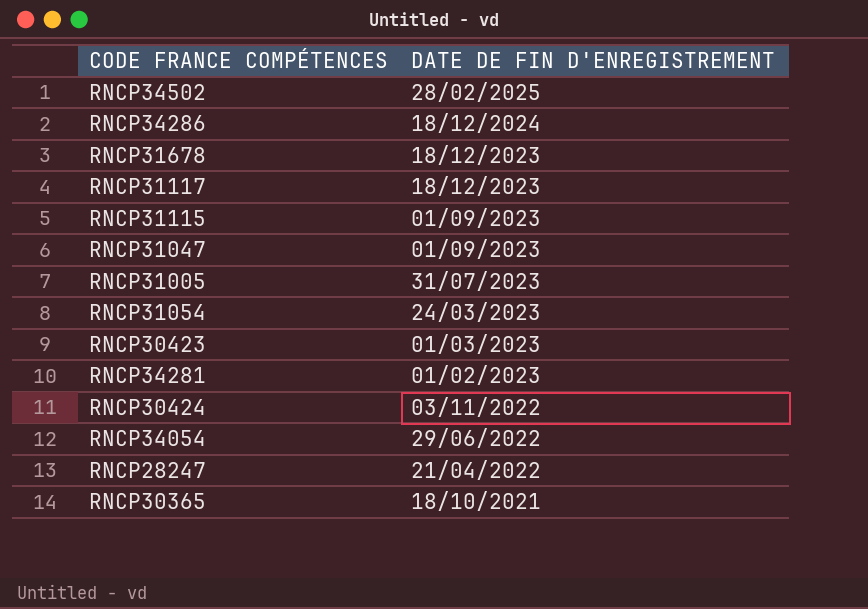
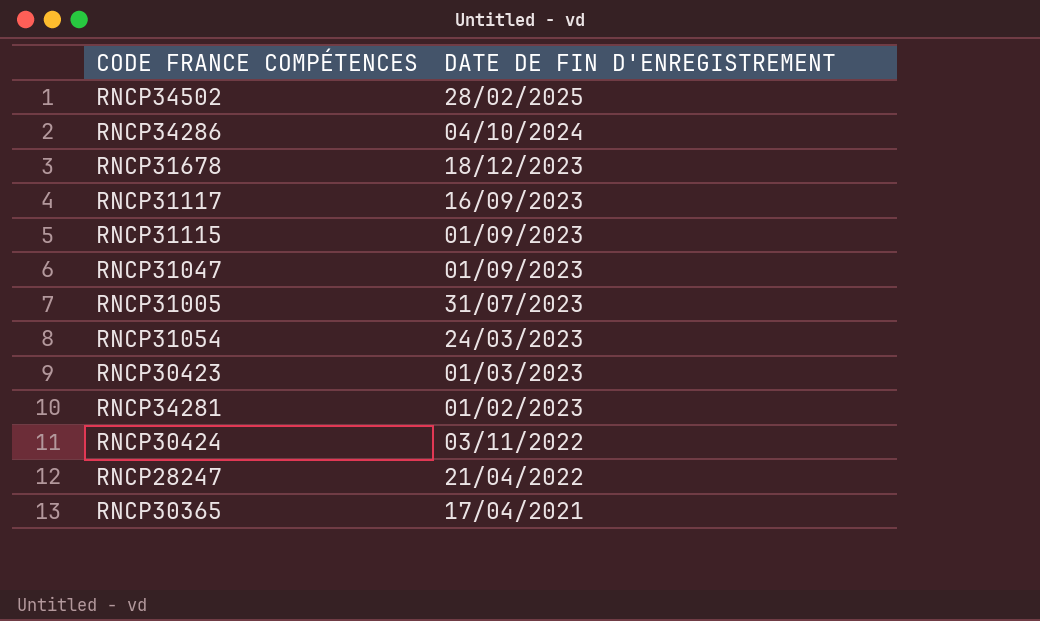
row RNCP34054: 29/06/2022 -> none
RNCP34286 | DATE DE FIN D'ENREGISTREMENT: 18/12/2024 -> 04/10/2024
RNCP31117 | DATE DE FIN D'ENREGISTREMENT: 18/12/2023 -> 16/09/2023
RNCP30365 | DATE DE FIN D'ENREGISTREMENT: 18/10/2021 -> 17/04/2021

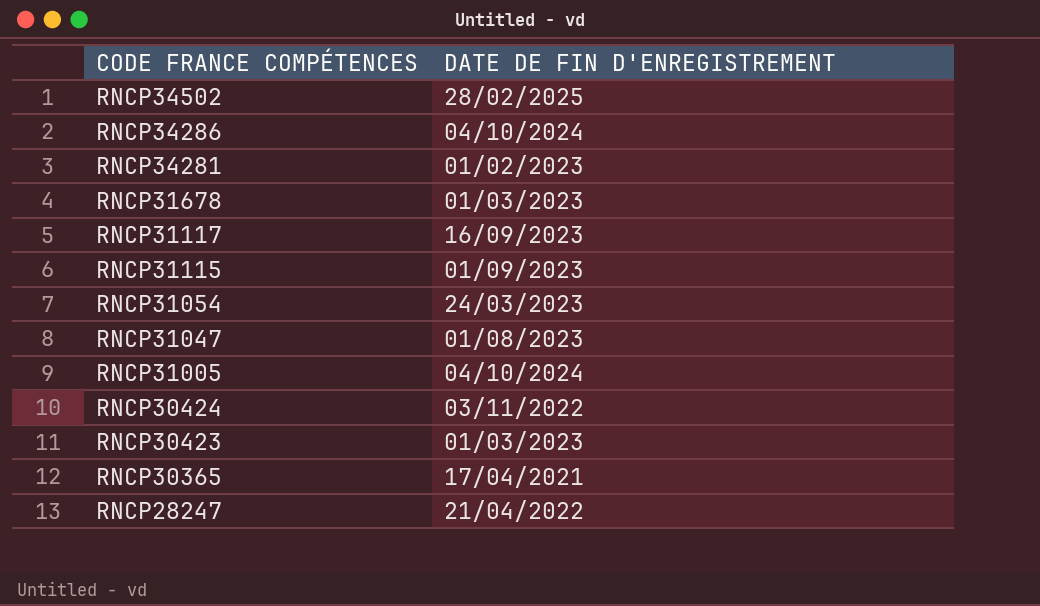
row order: DATE DE FIN D'ENREGISTREMENT descending -> CODE FRANCE COMPÉTENCES descending
RNCP31678 | DATE DE FIN D'ENREGISTREMENT: 18/12/2023 -> 01/03/2023
RNCP31047 | DATE DE FIN D'ENREGISTREMENT: 01/09/2023 -> 01/08/2023
RNCP31005 | DATE DE FIN D'ENREGISTREMENT: 31/07/2023 -> 04/10/2024

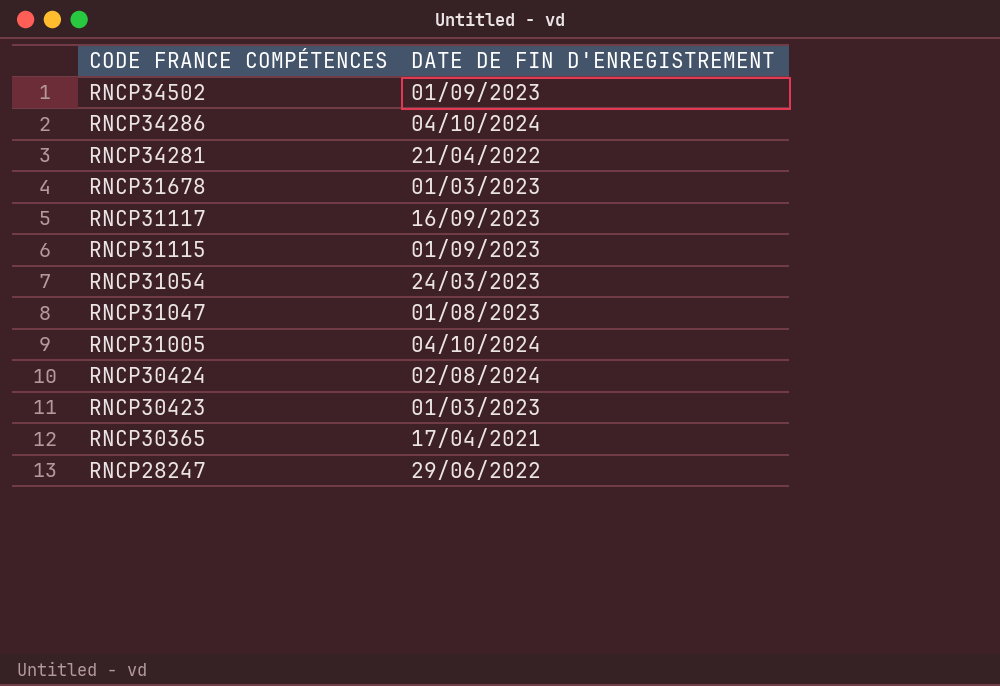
RNCP34502 | DATE DE FIN D'ENREGISTREMENT: 28/02/2025 -> 01/09/2023
RNCP34281 | DATE DE FIN D'ENREGISTREMENT: 01/02/2023 -> 21/04/2022
RNCP30424 | DATE DE FIN D'ENREGISTREMENT: 03/11/2022 -> 02/08/2024
RNCP28247 | DATE DE FIN D'ENREGISTREMENT: 21/04/2022 -> 29/06/2022

